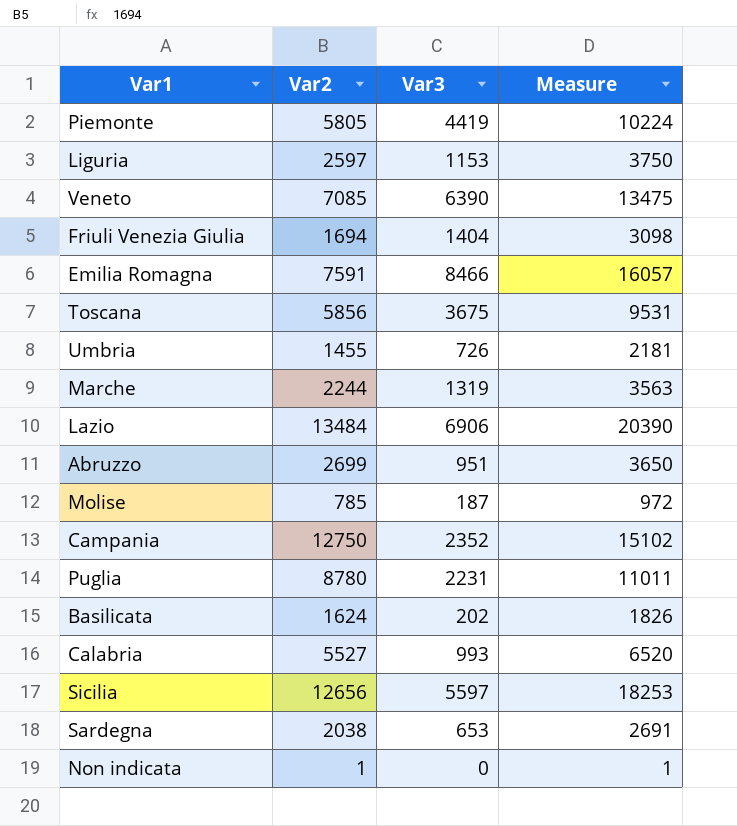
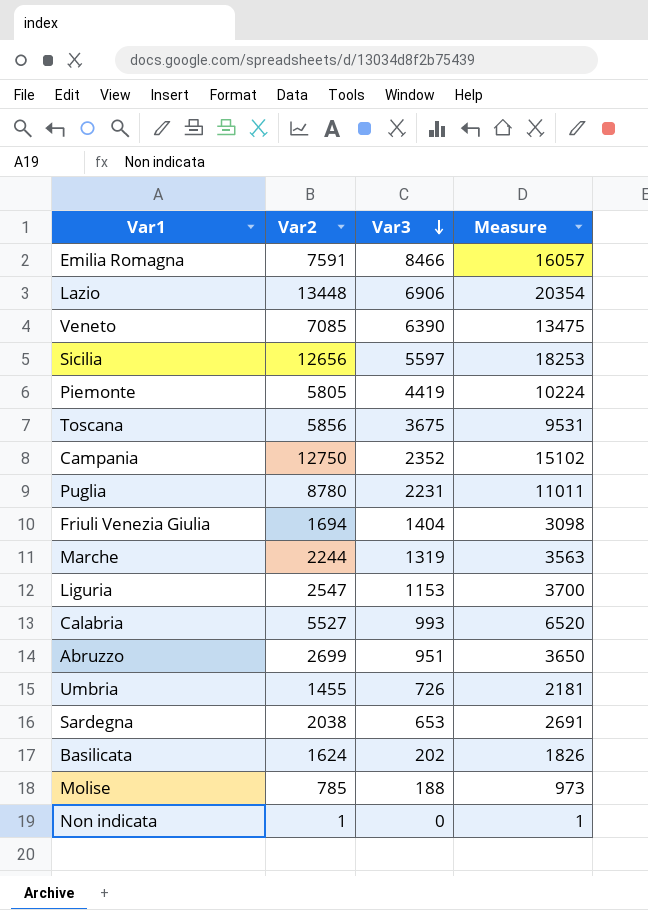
row order: none -> Var3 descending
Lazio | Var2: 13484 -> 13448
Lazio | Measure: 20390 -> 20354
Liguria | Var2: 2597 -> 2547
Liguria | Measure: 3750 -> 3700
Molise | Var3: 187 -> 188
Molise | Measure: 972 -> 973

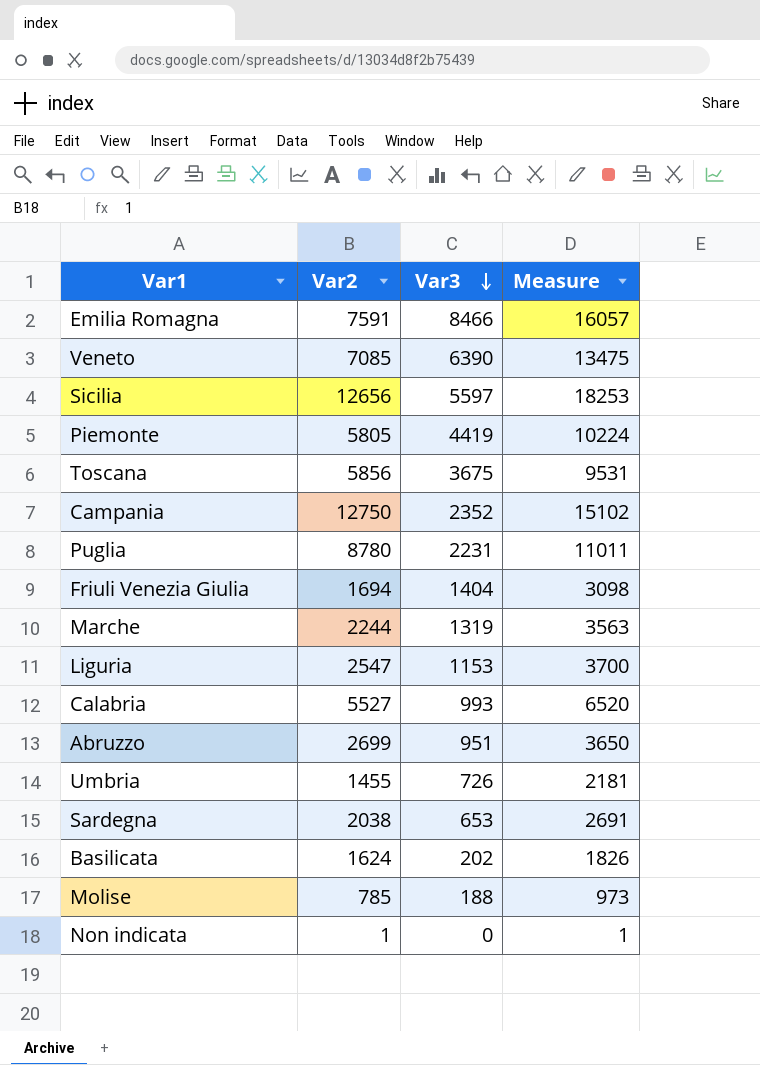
row Lazio: 13448 | 6906 | 20354 -> none

